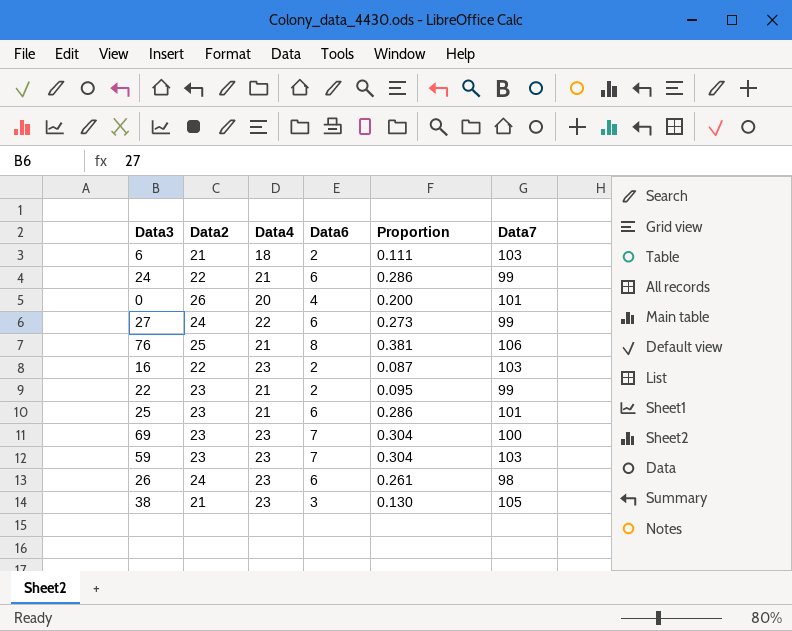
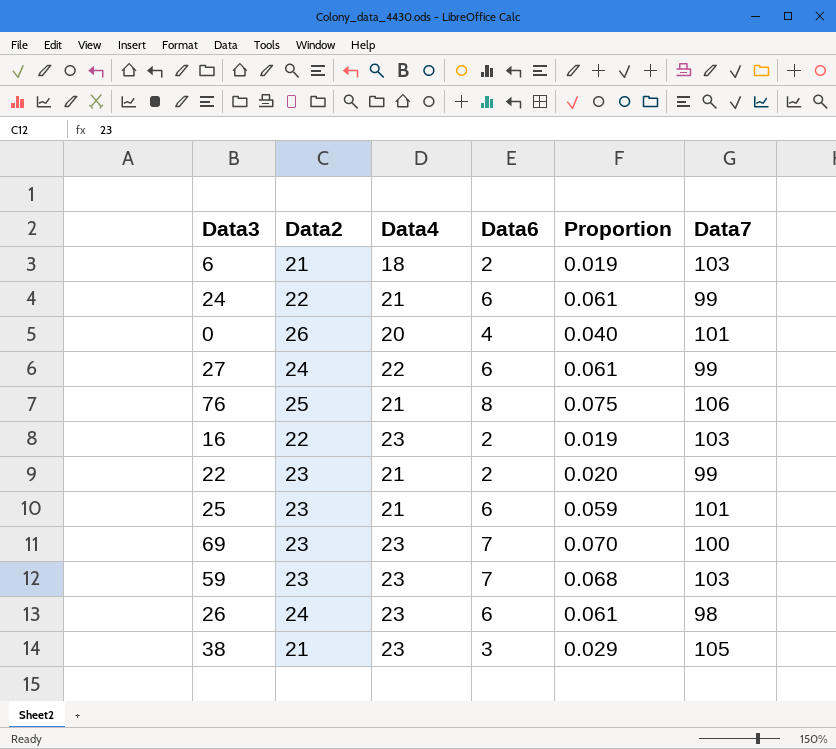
column Proportion | formula: [Data6] / [Data4] -> [Data6] / [Data7]

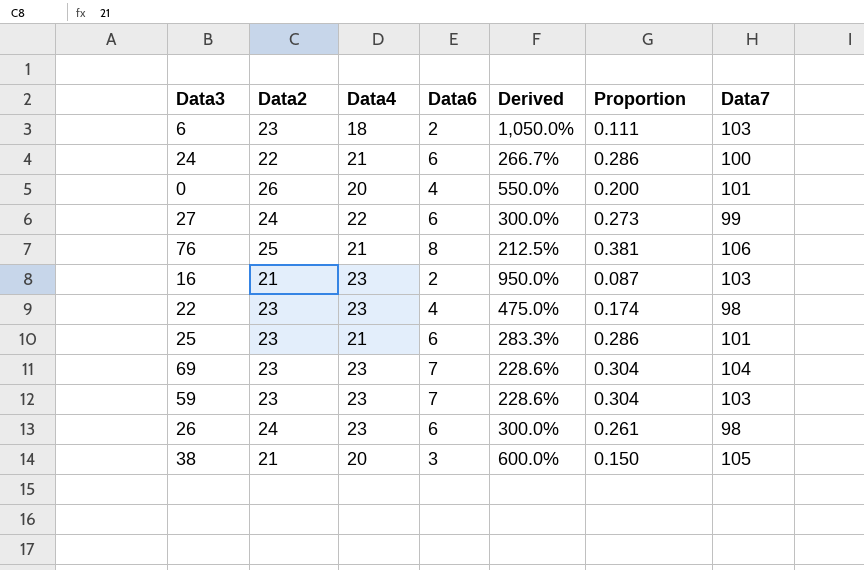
column Derived | formula: none -> ([Data2] - [Data6]) / [Data6]
column Proportion | formula: [Data6] / [Data7] -> [Data6] / [Data4]
6 | Data2: 21 -> 23
24 | Data7: 99 -> 100
16 | Data2: 22 -> 21
22 | Data4: 21 -> 23
22 | Data6: 2 -> 4
22 | Data7: 99 -> 98
69 | Data7: 100 -> 104
38 | Data4: 23 -> 20

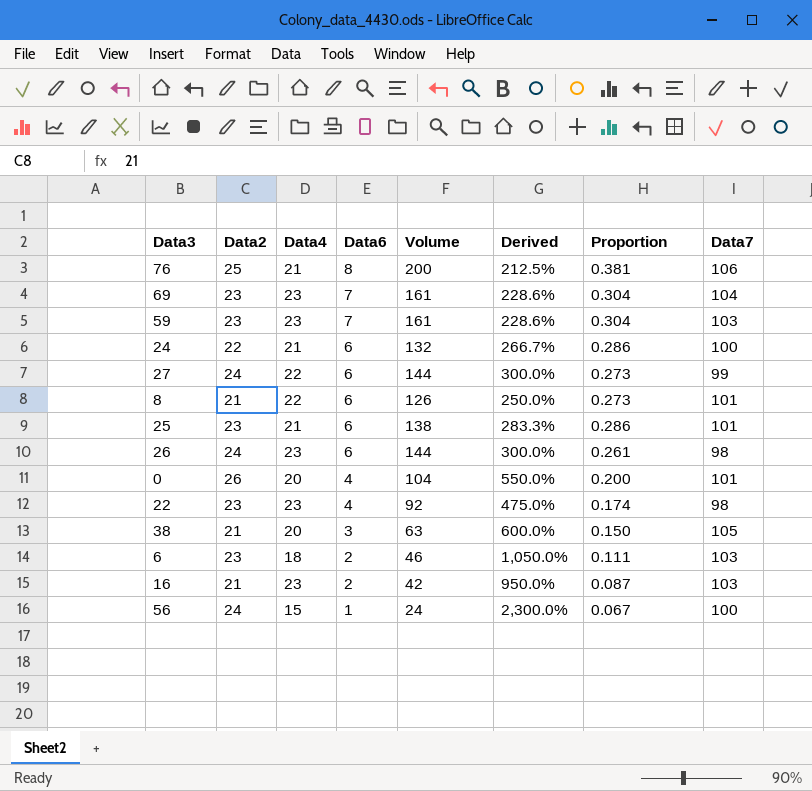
row order: none -> Data6 descending
column Volume | formula: none -> [Data2] * [Data6]
row 8: none -> 21 | 22 | 6 | 126 | 250.0% | 0.273 | 101
row 56: none -> 24 | 15 | 1 | 24 | 2,300.0% | 0.067 | 100

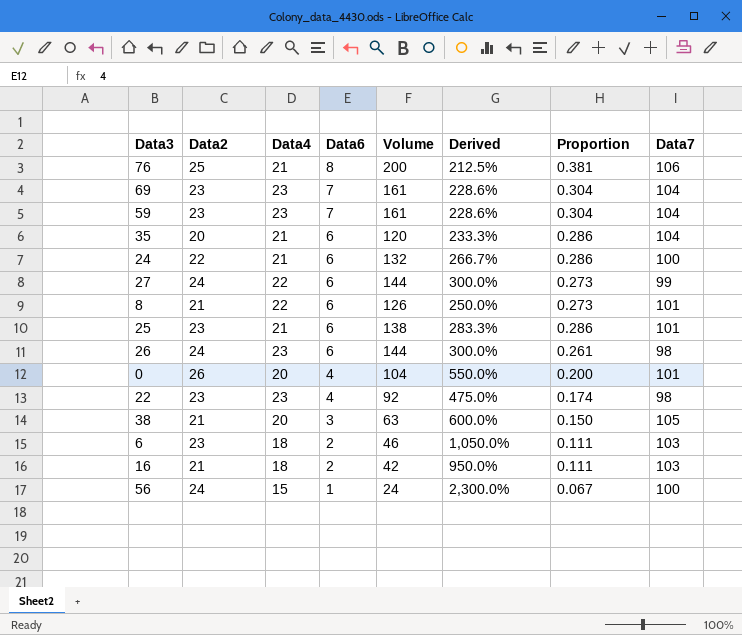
59 | Data7: 103 -> 104
row 35: none -> 20 | 21 | 6 | 120 | 233.3% | 0.286 | 104
16 | Data4: 23 -> 18
16 | Proportion: 0.087 -> 0.111

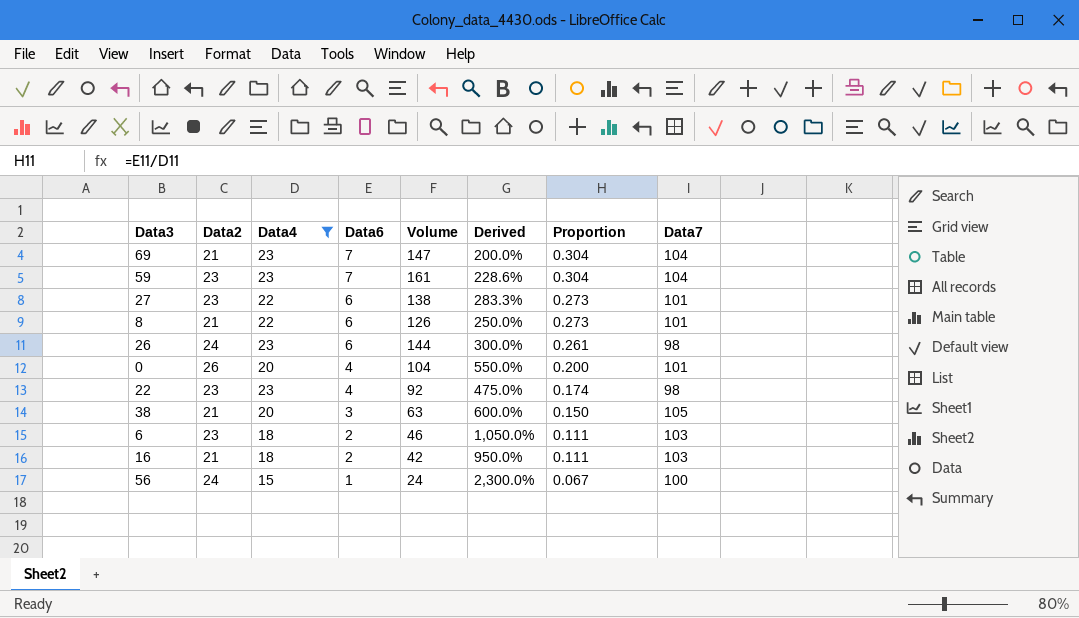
filter: none -> Data4 != 21
69 | Data2: 23 -> 21
69 | Volume: 161 -> 147
69 | Derived: 228.6% -> 200.0%
27 | Data2: 24 -> 23
27 | Volume: 144 -> 138
27 | Derived: 300.0% -> 283.3%
27 | Data7: 99 -> 101

